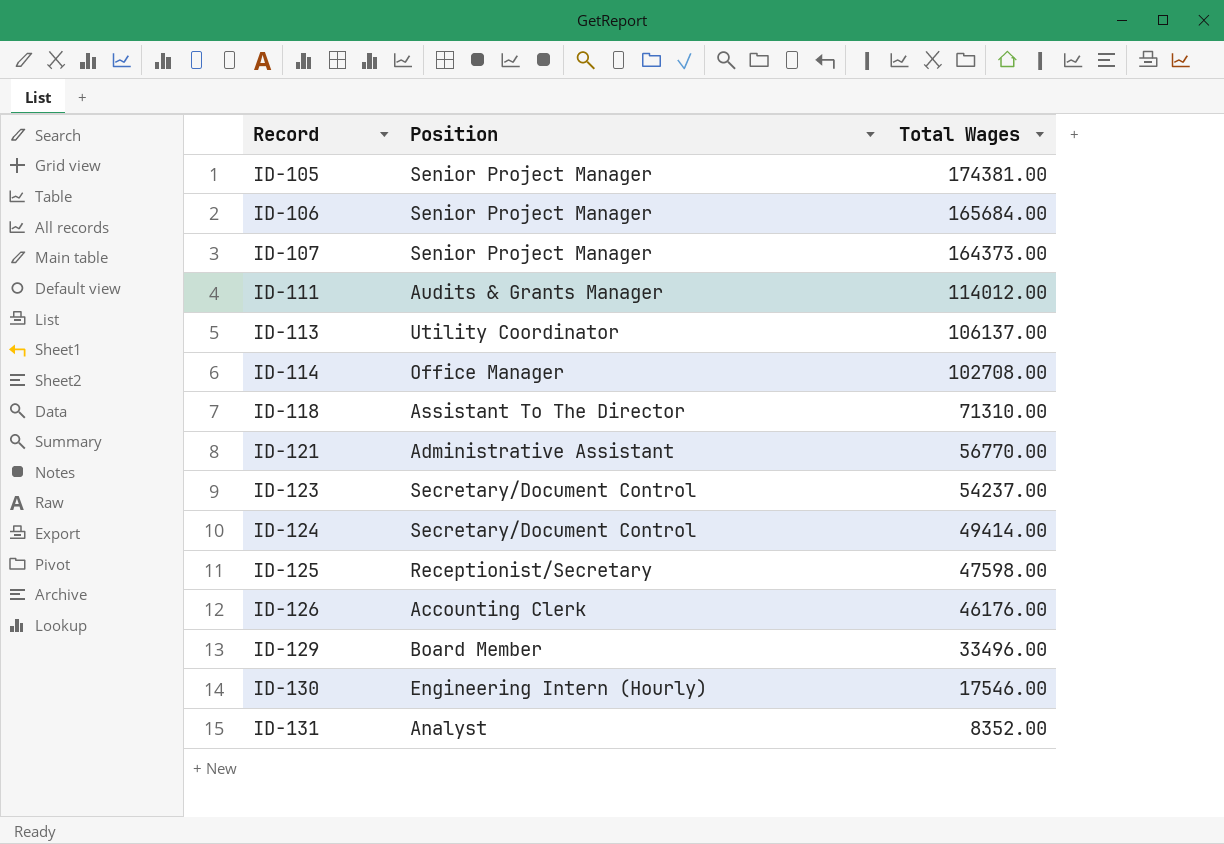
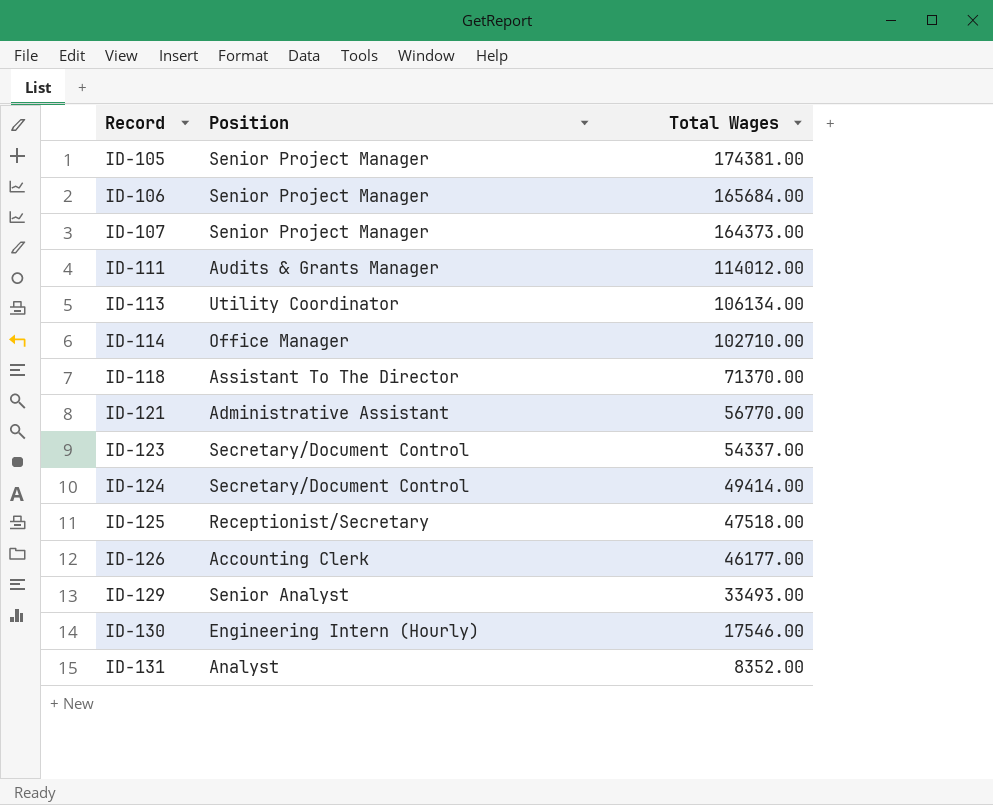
ID-113 | Total Wages: 106137.00 -> 106134.00
ID-114 | Total Wages: 102708.00 -> 102710.00
ID-118 | Total Wages: 71310.00 -> 71370.00
ID-123 | Total Wages: 54237.00 -> 54337.00
ID-125 | Total Wages: 47598.00 -> 47518.00
ID-126 | Total Wages: 46176.00 -> 46177.00
ID-129 | Position: Board Member -> Senior Analyst
ID-129 | Total Wages: 33496.00 -> 33493.00

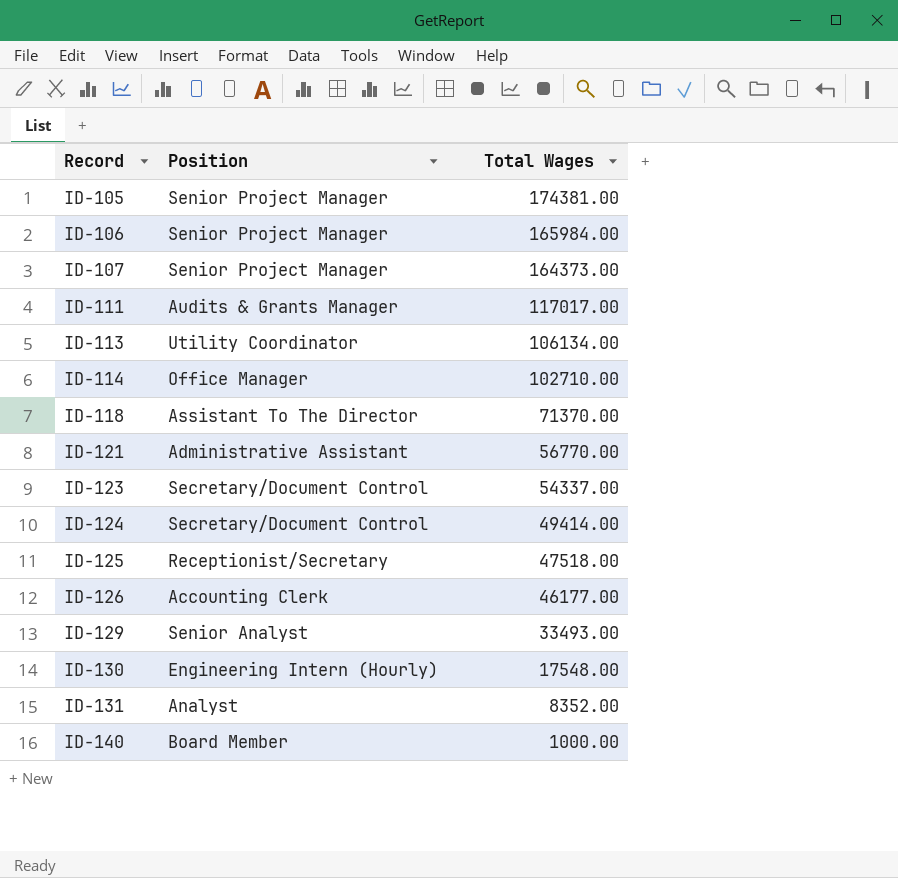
ID-106 | Total Wages: 165684.00 -> 165984.00
ID-111 | Total Wages: 114012.00 -> 117017.00
ID-130 | Total Wages: 17546.00 -> 17548.00
row ID-140: none -> Board Member | 1000.00

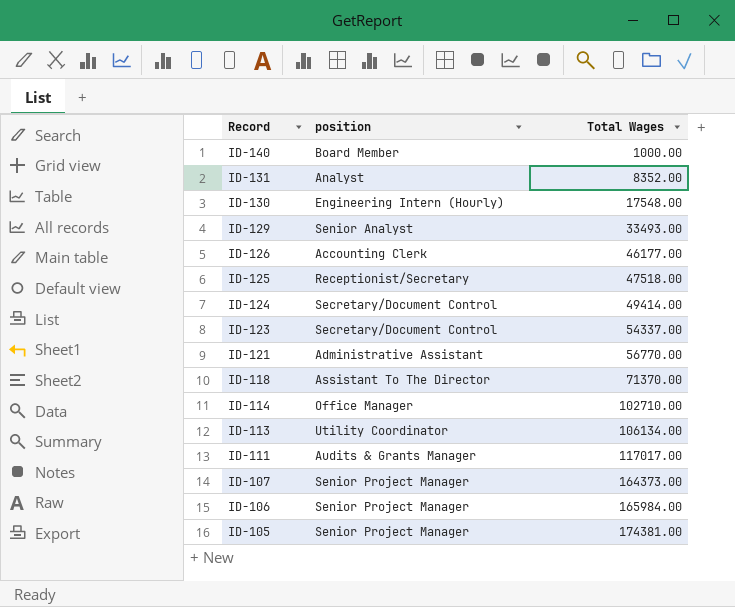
row order: Record ascending -> Record descending
column name: Position -> position

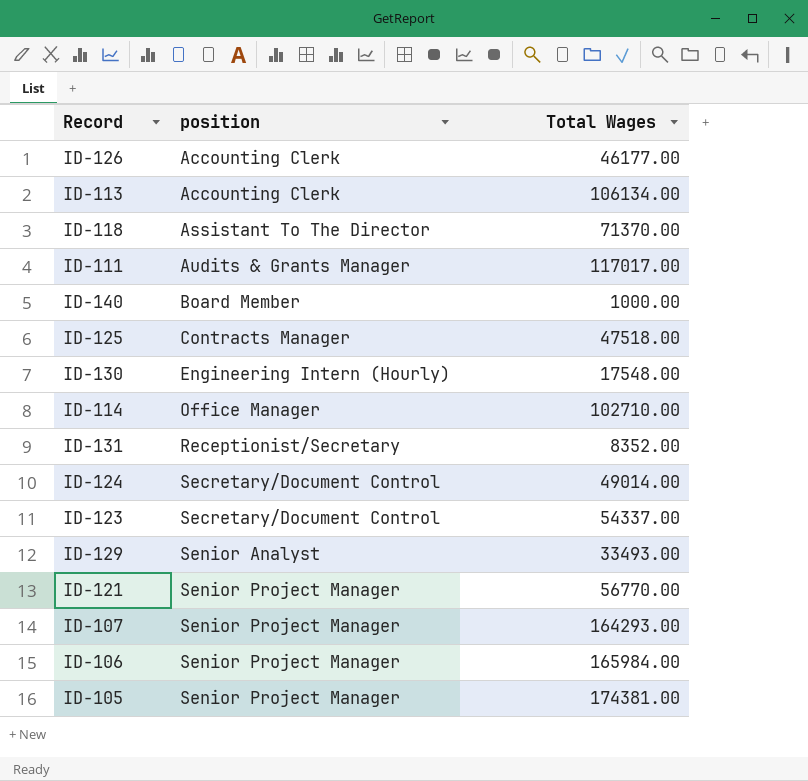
row order: Record descending -> position ascending
ID-113 | position: Utility Coordinator -> Accounting Clerk
ID-125 | position: Receptionist/Secretary -> Contracts Manager
ID-131 | position: Analyst -> Receptionist/Secretary
ID-124 | Total Wages: 49414.00 -> 49014.00
ID-121 | position: Administrative Assistant -> Senior Project Manager
ID-107 | Total Wages: 164373.00 -> 164293.00

